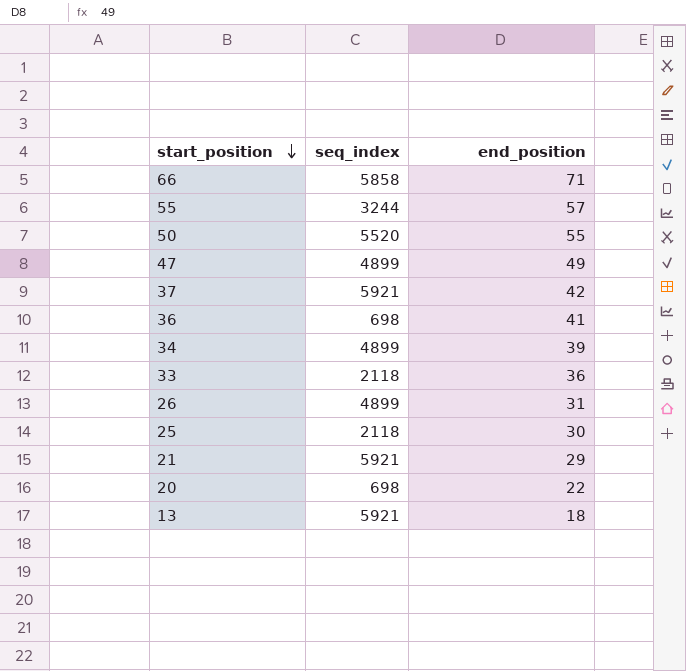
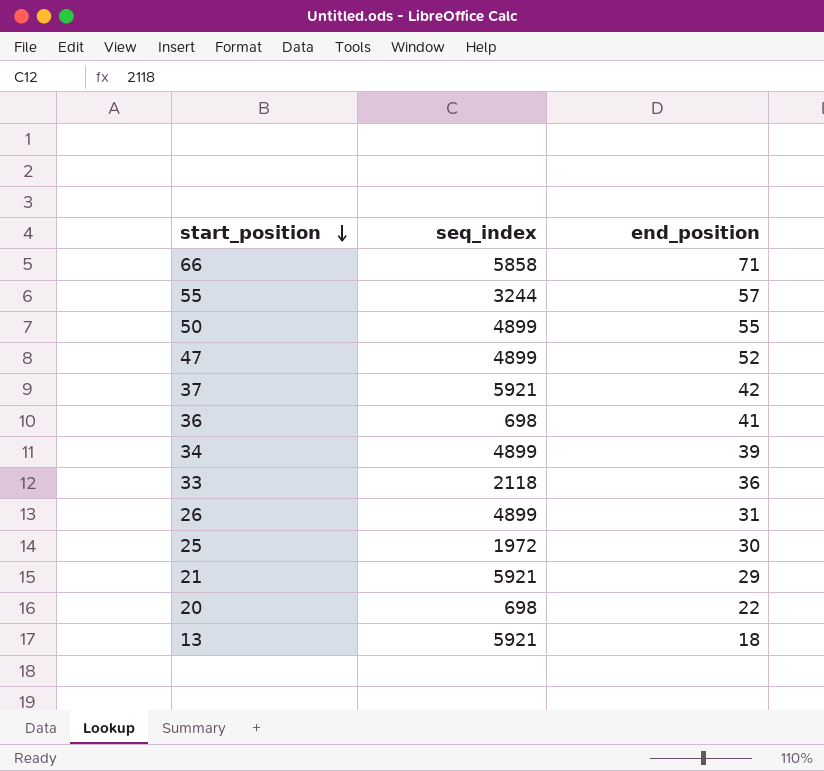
50 | seq_index: 5520 -> 4899
47 | end_position: 49 -> 52
25 | seq_index: 2118 -> 1972

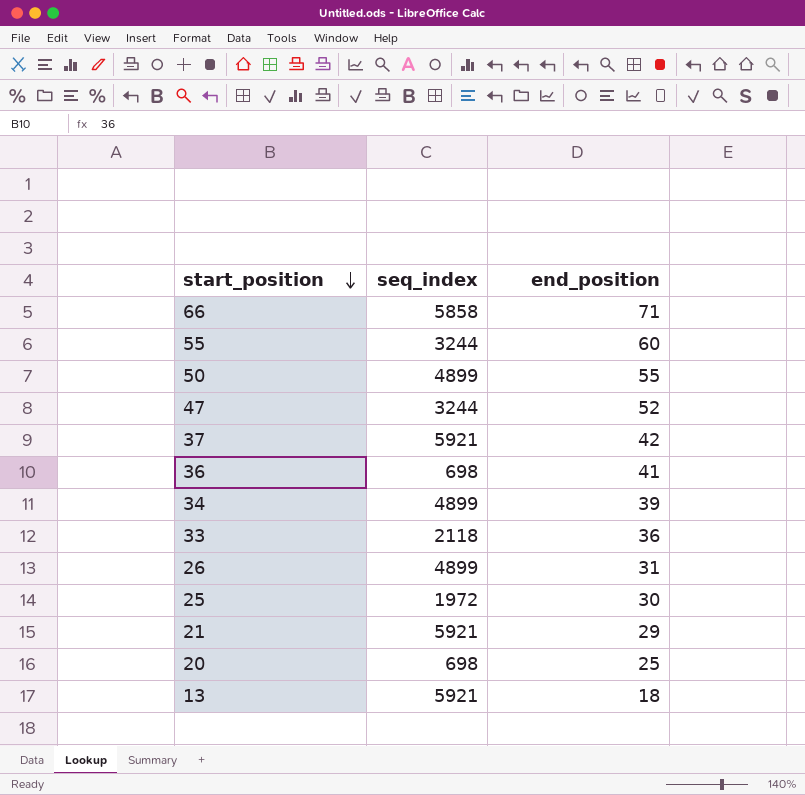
55 | end_position: 57 -> 60
47 | seq_index: 4899 -> 3244
20 | end_position: 22 -> 25

